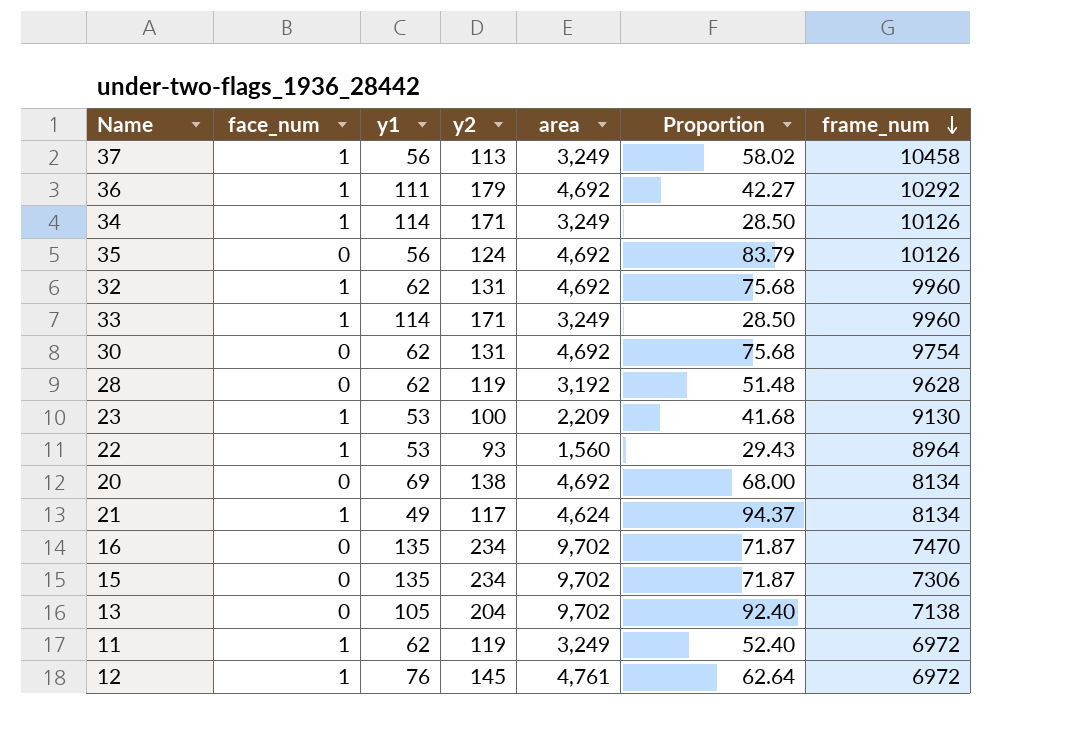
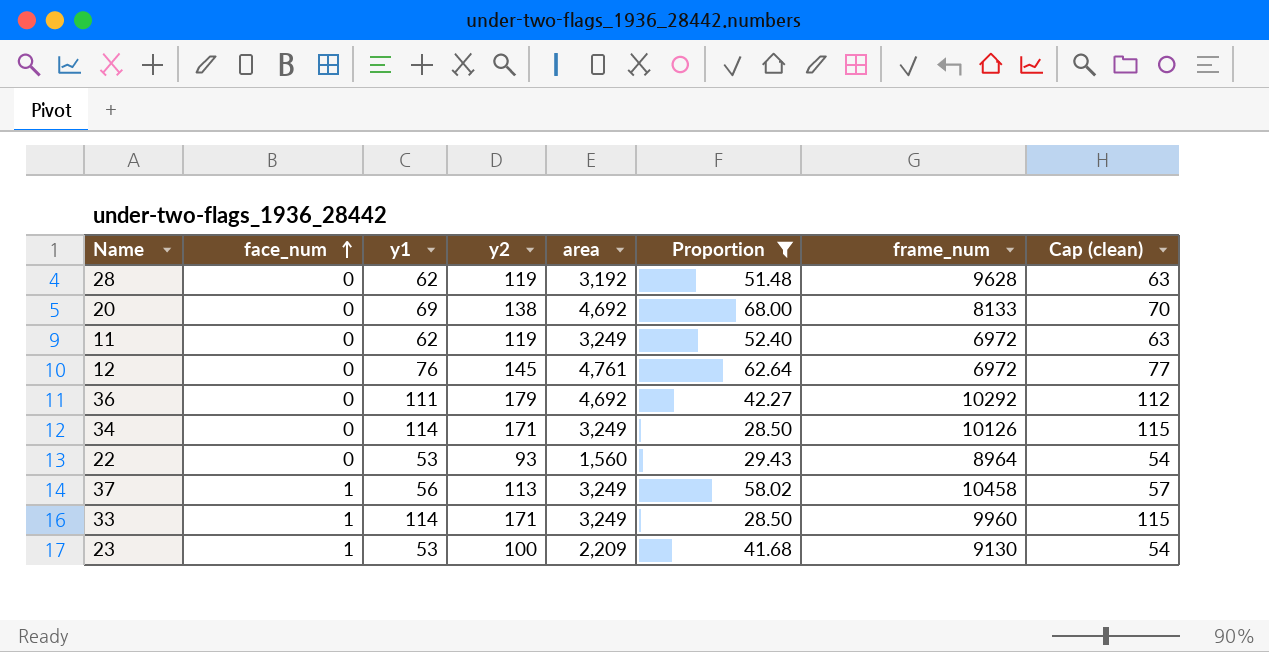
filter: none -> Proportion <= 68.00
row order: frame_num descending -> face_num ascending
column Cap (clean) | formula: none -> [y1] + 1
20 | frame_num: 8134 -> 8133
11 | face_num: 1 -> 0
12 | face_num: 1 -> 0
36 | face_num: 1 -> 0
34 | face_num: 1 -> 0
22 | face_num: 1 -> 0

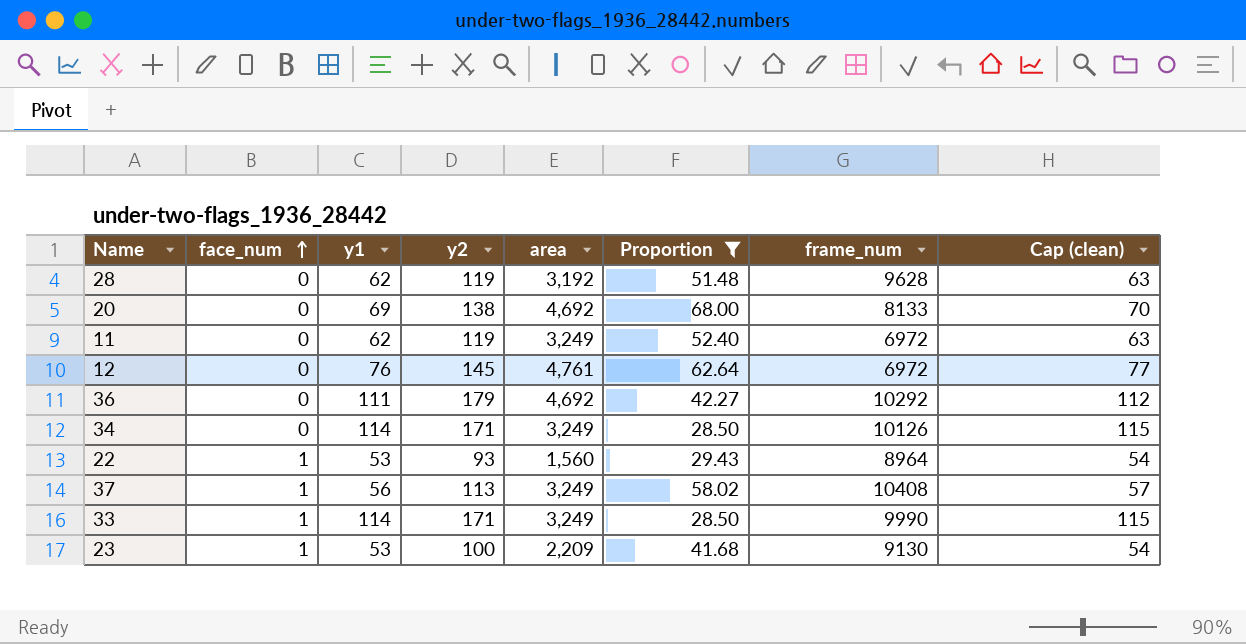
22 | face_num: 0 -> 1
37 | frame_num: 10458 -> 10408
33 | frame_num: 9960 -> 9990

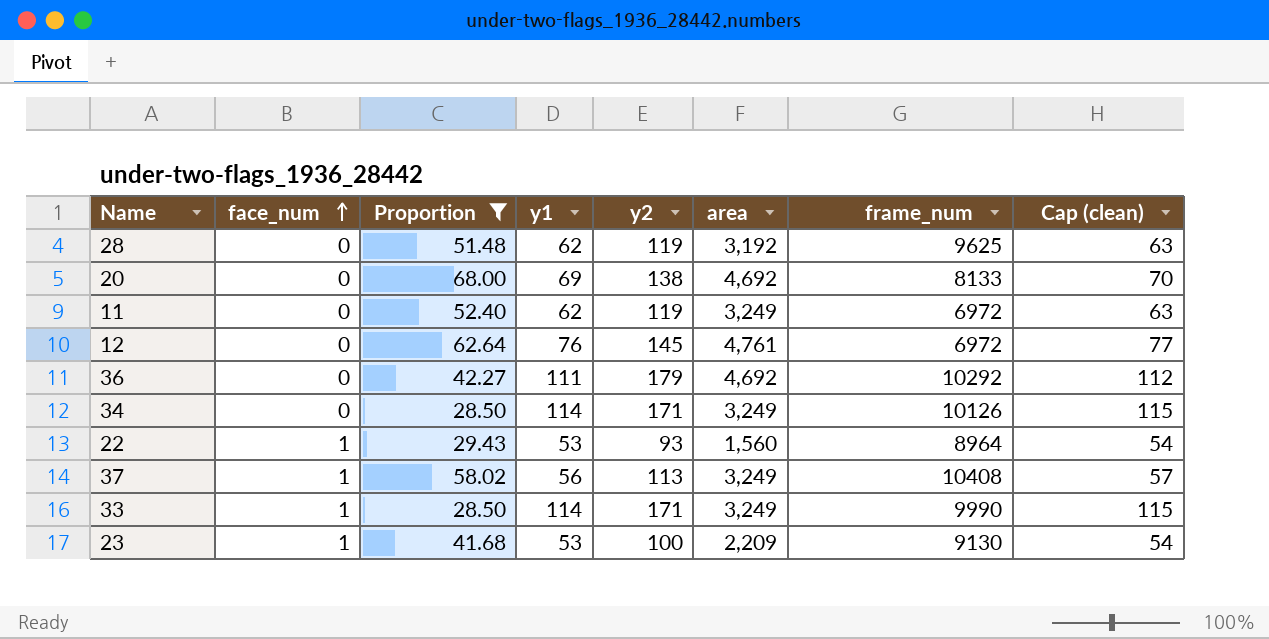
column Proportion | position: 6 -> 3
28 | frame_num: 9628 -> 9625

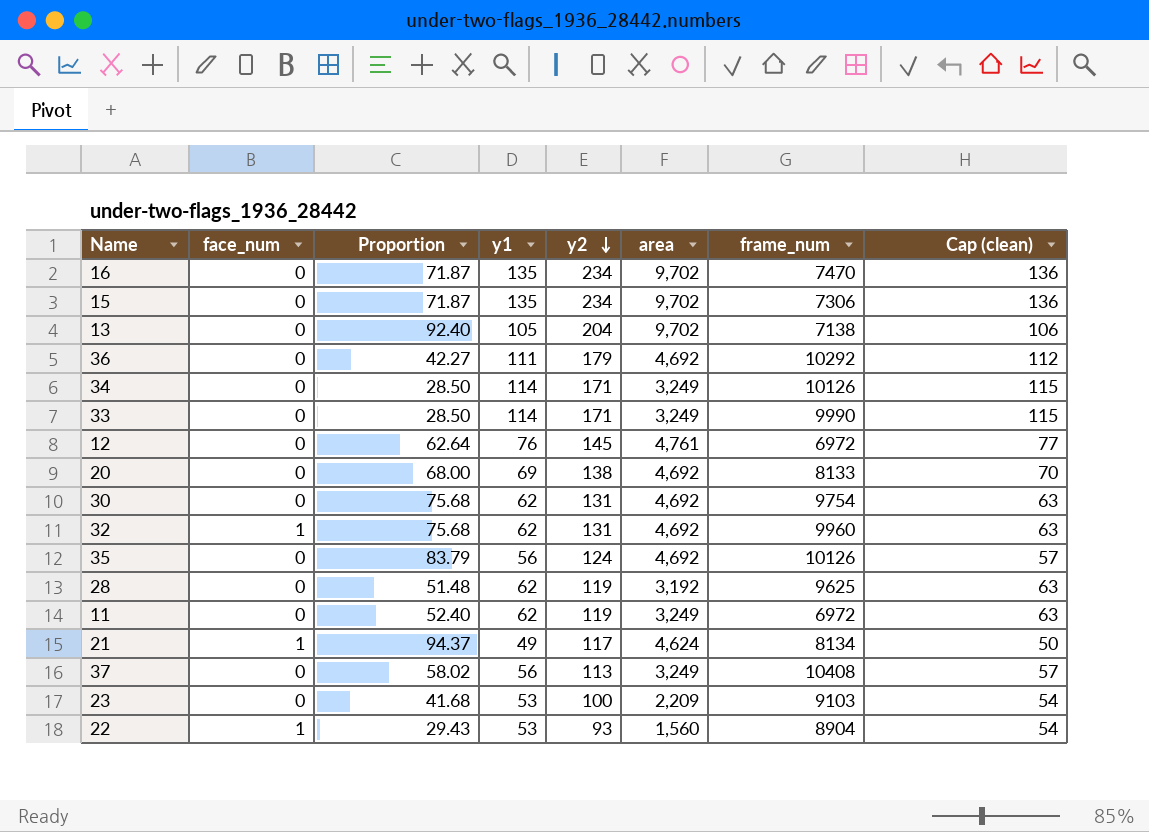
filter: Proportion <= 68.00 -> none
row order: face_num ascending -> y2 descending
33 | face_num: 1 -> 0
37 | face_num: 1 -> 0
23 | face_num: 1 -> 0
23 | frame_num: 9130 -> 9103
22 | frame_num: 8964 -> 8904

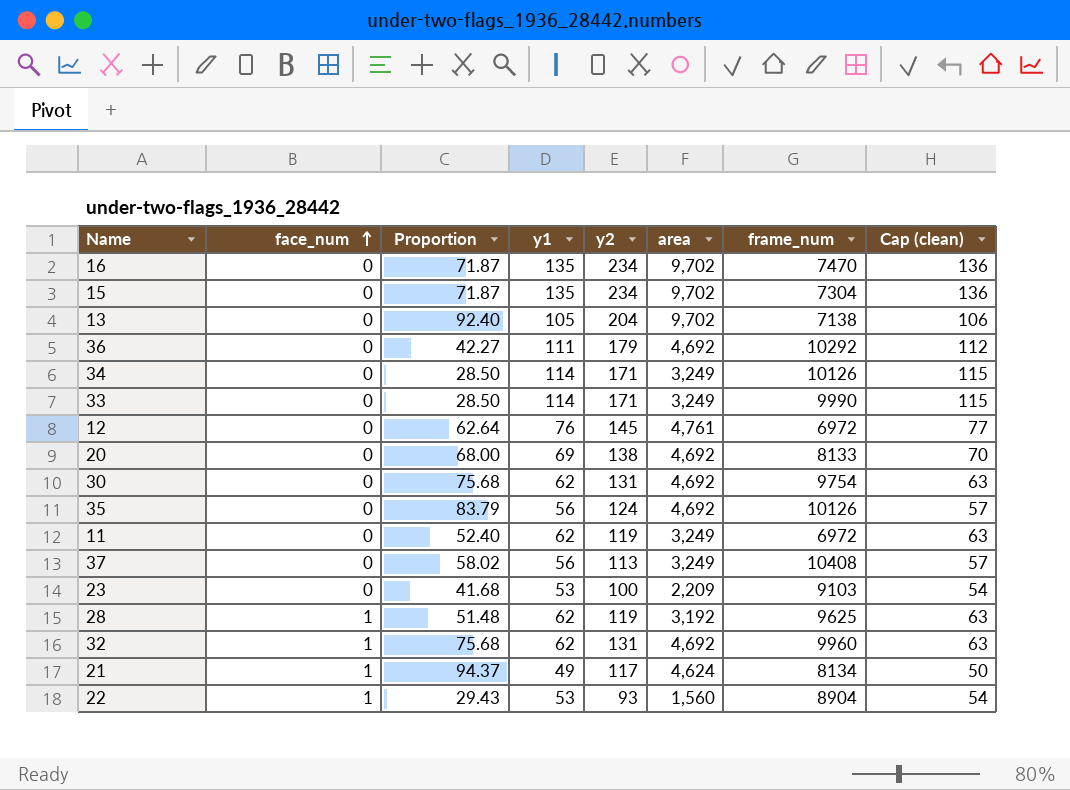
row order: y2 descending -> face_num ascending
15 | frame_num: 7306 -> 7304
28 | face_num: 0 -> 1

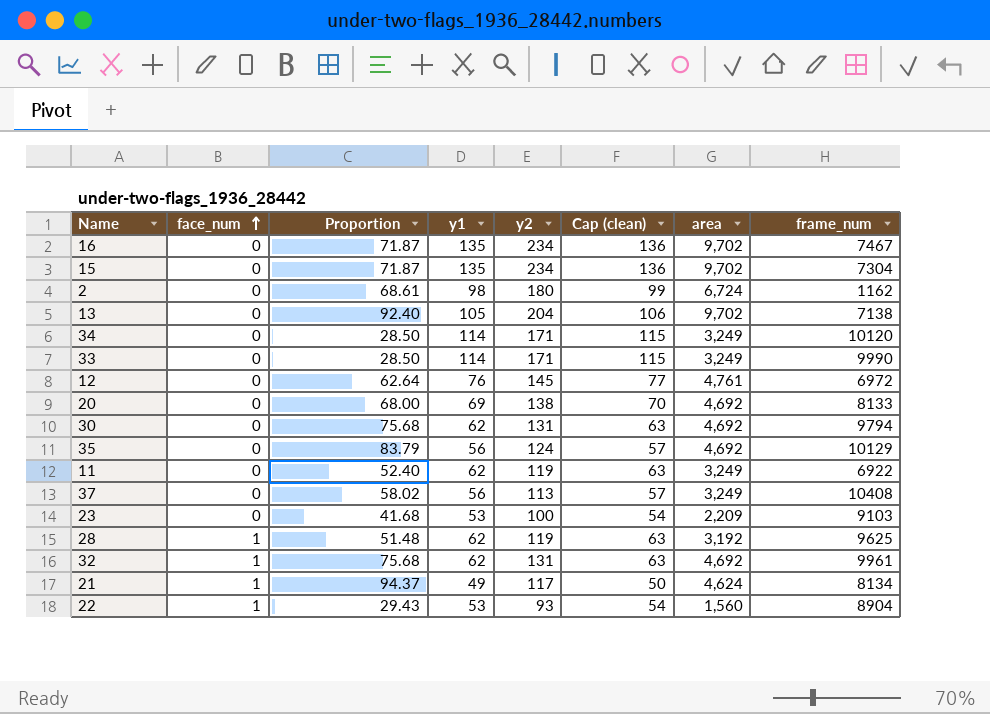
column Cap (clean) | position: 8 -> 6
row 36: 0 | 42.27 | 111 | 179 | 4,692 | 10292 | 112 -> none
16 | frame_num: 7470 -> 7467
row 2: none -> 0 | 68.61 | 98 | 180 | 99 | 6,724 | 1162
34 | frame_num: 10126 -> 10120
30 | frame_num: 9754 -> 9794
35 | frame_num: 10126 -> 10129
11 | frame_num: 6972 -> 6922
32 | frame_num: 9960 -> 9961

